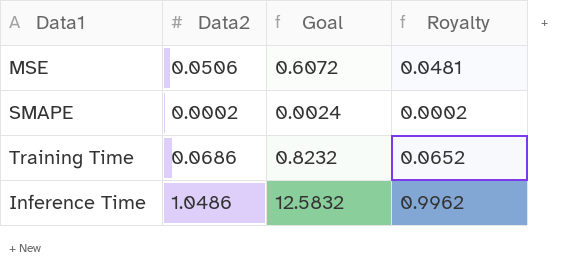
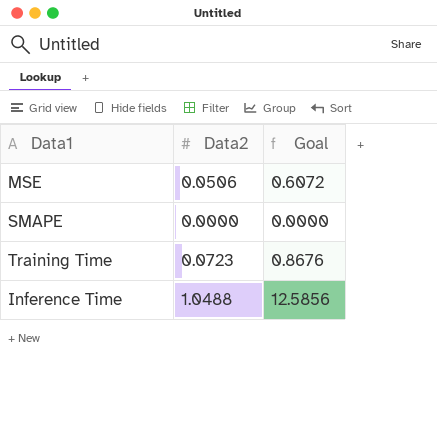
column Royalty | formula: [Data2] * 0.95 -> none
SMAPE | Data2: 0.0002 -> 0.0000
SMAPE | Goal: 0.0024 -> 0.0000
Training Time | Data2: 0.0686 -> 0.0723
Training Time | Goal: 0.8232 -> 0.8676
Inference Time | Data2: 1.0486 -> 1.0488
Inference Time | Goal: 12.5832 -> 12.5856

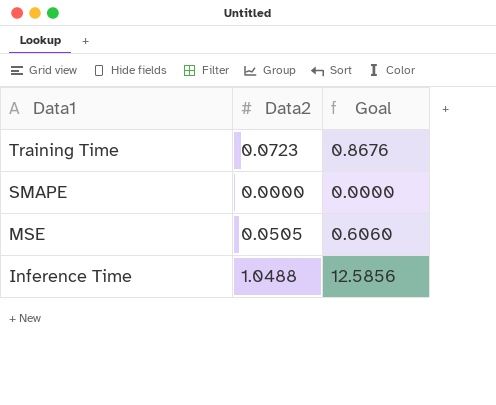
row order: none -> Data1 descending
MSE | Data2: 0.0506 -> 0.0505
MSE | Goal: 0.6072 -> 0.6060

